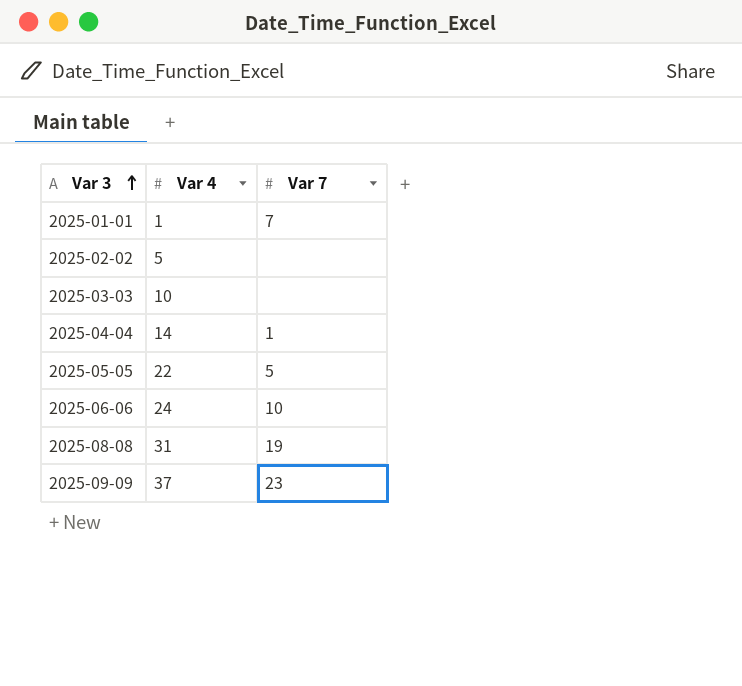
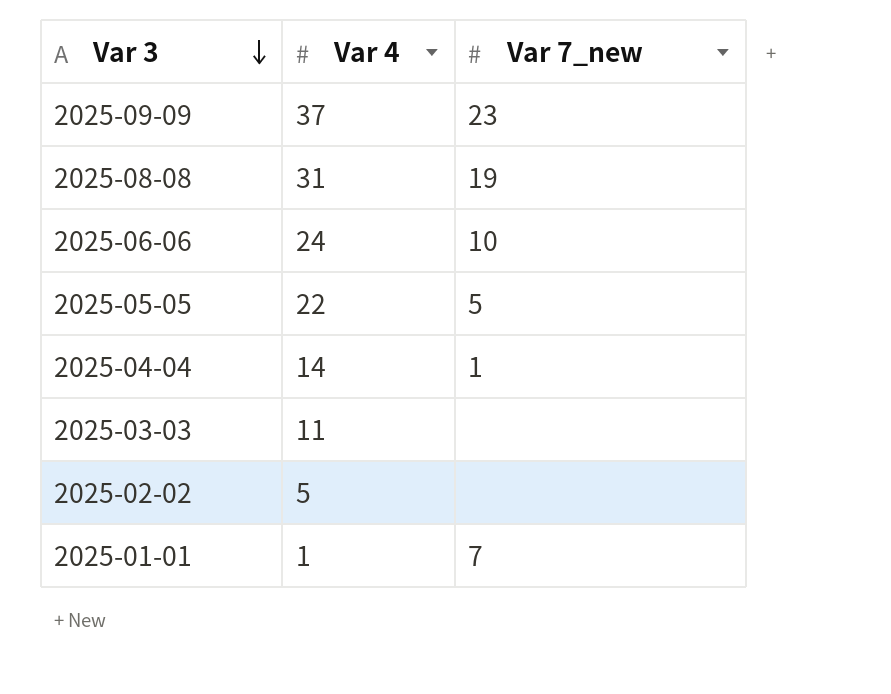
row order: Var 3 ascending -> Var 3 descending
column name: Var 7 -> Var 7_new
2025-03-03 | Var 4: 10 -> 11

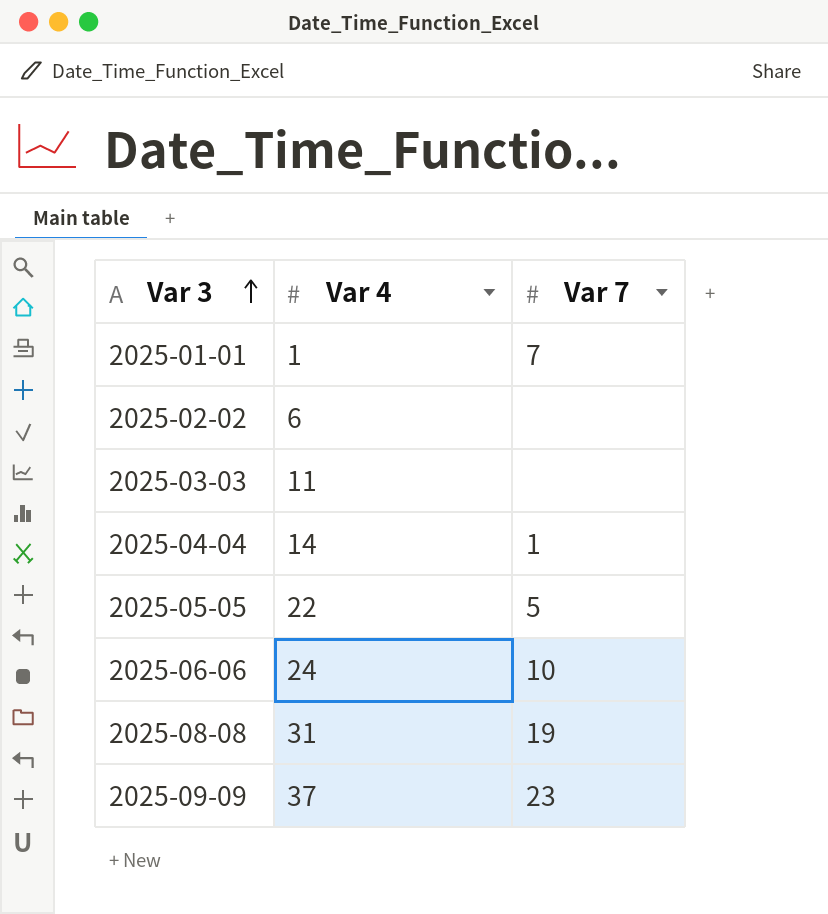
row order: Var 3 descending -> Var 3 ascending
column name: Var 7_new -> Var 7
2025-02-02 | Var 4: 5 -> 6

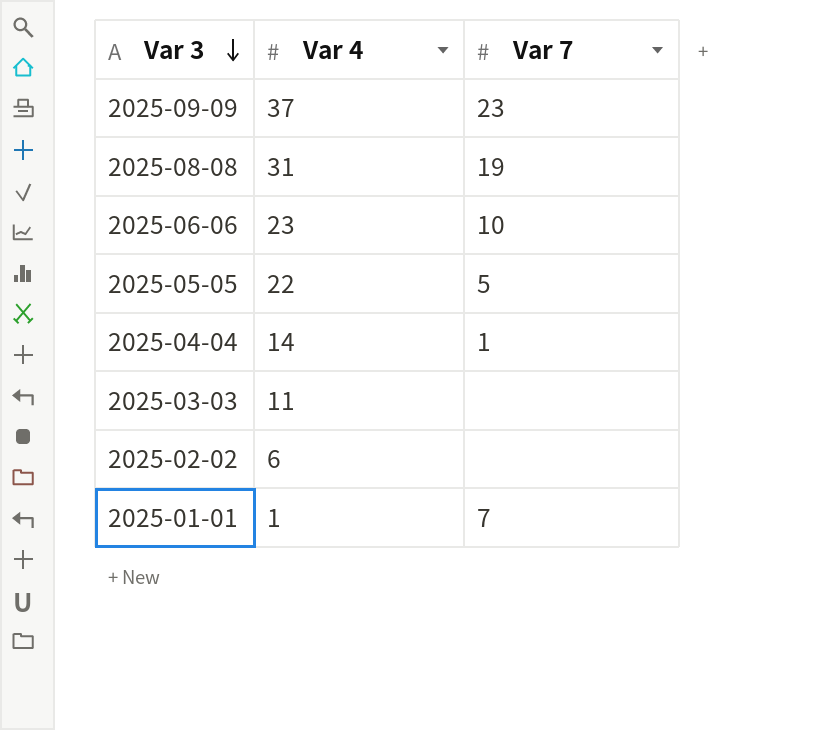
row order: Var 3 ascending -> Var 3 descending
2025-06-06 | Var 4: 24 -> 23

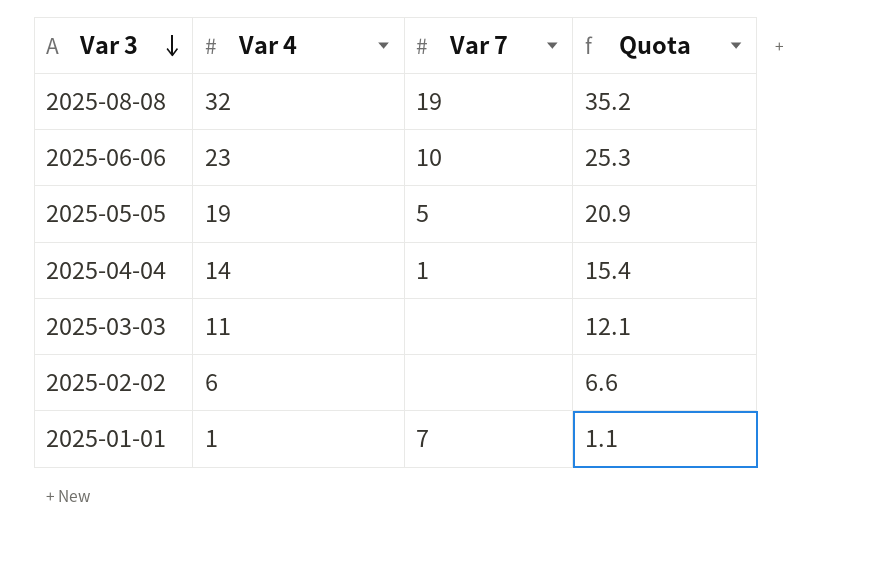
column Quota | formula: none -> [Var 4] * 1.1
row 2025-09-09: 37 | 23 -> none
2025-08-08 | Var 4: 31 -> 32
2025-05-05 | Var 4: 22 -> 19

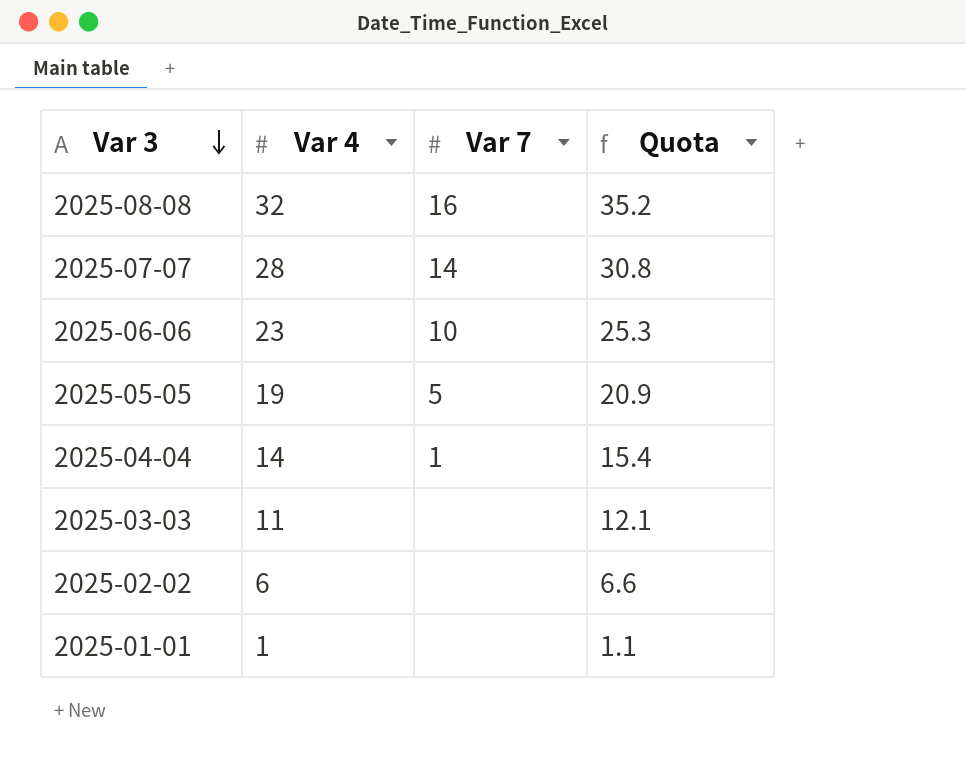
2025-08-08 | Var 7: 19 -> 16
row 2025-07-07: none -> 28 | 14 | 30.8
2025-01-01 | Var 7: 7 -> none

